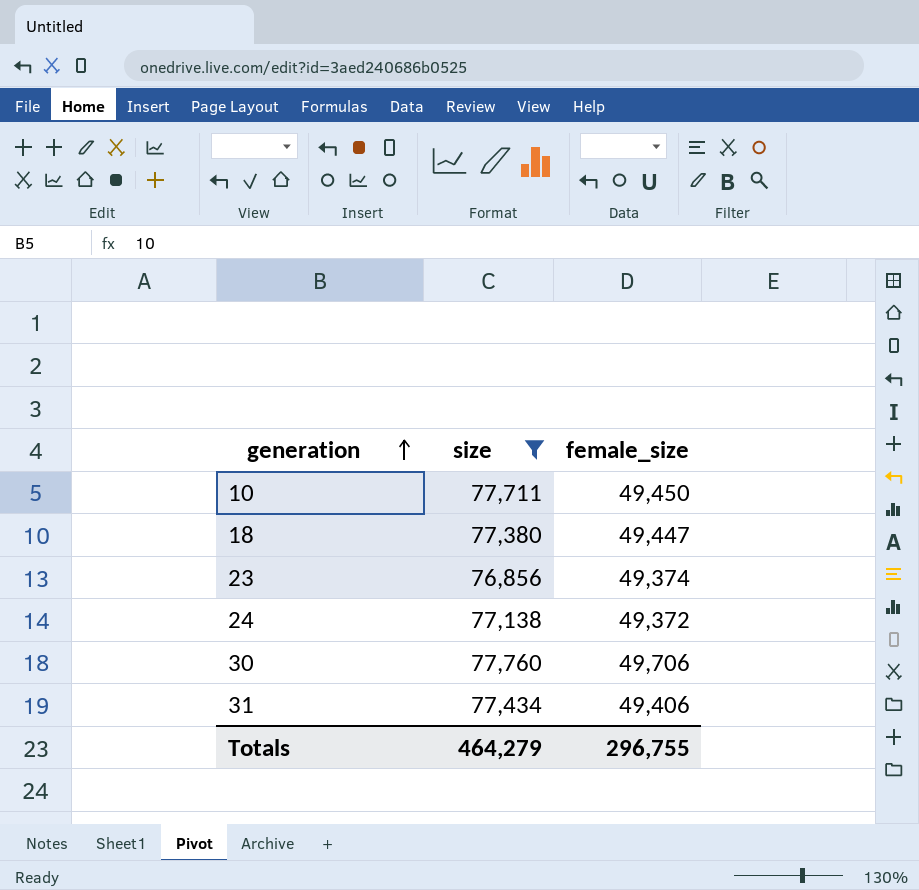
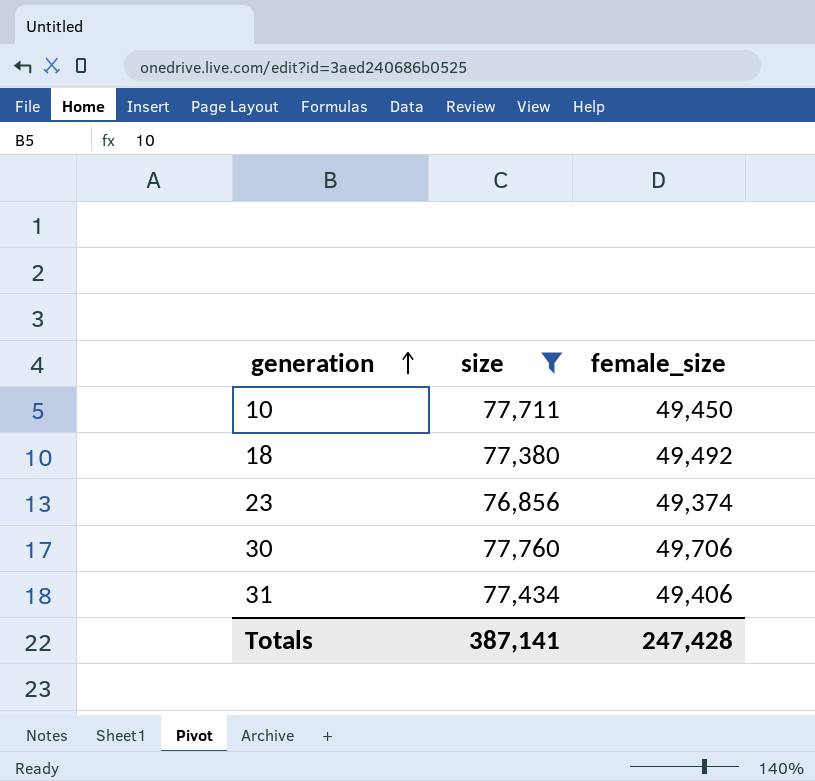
row 24: 77,138 | 49,372 -> none
18 | female_size: 49,447 -> 49,492
Totals | size: 464,279 -> 387,141
Totals | female_size: 296,755 -> 247,428

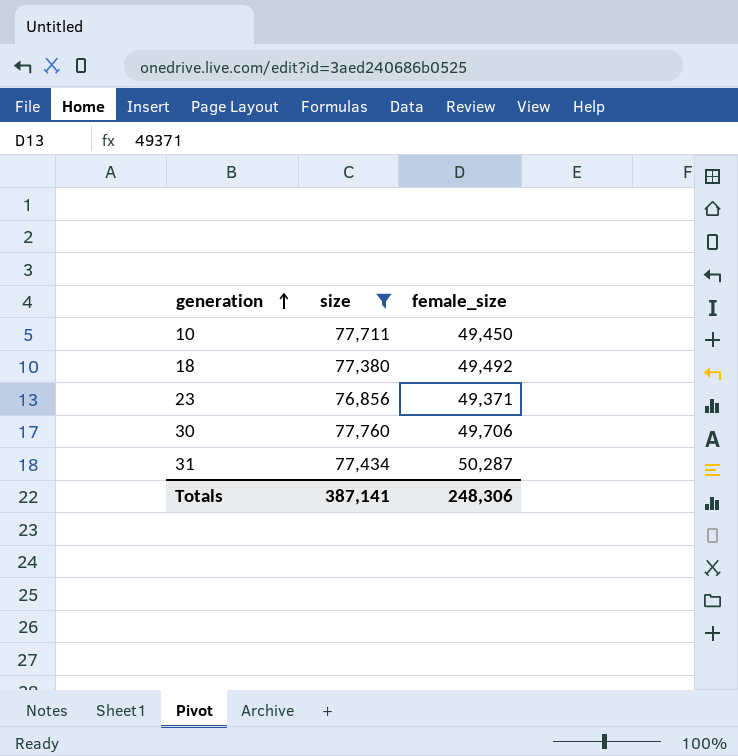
23 | female_size: 49,374 -> 49,371
31 | female_size: 49,406 -> 50,287
Totals | female_size: 247,428 -> 248,306

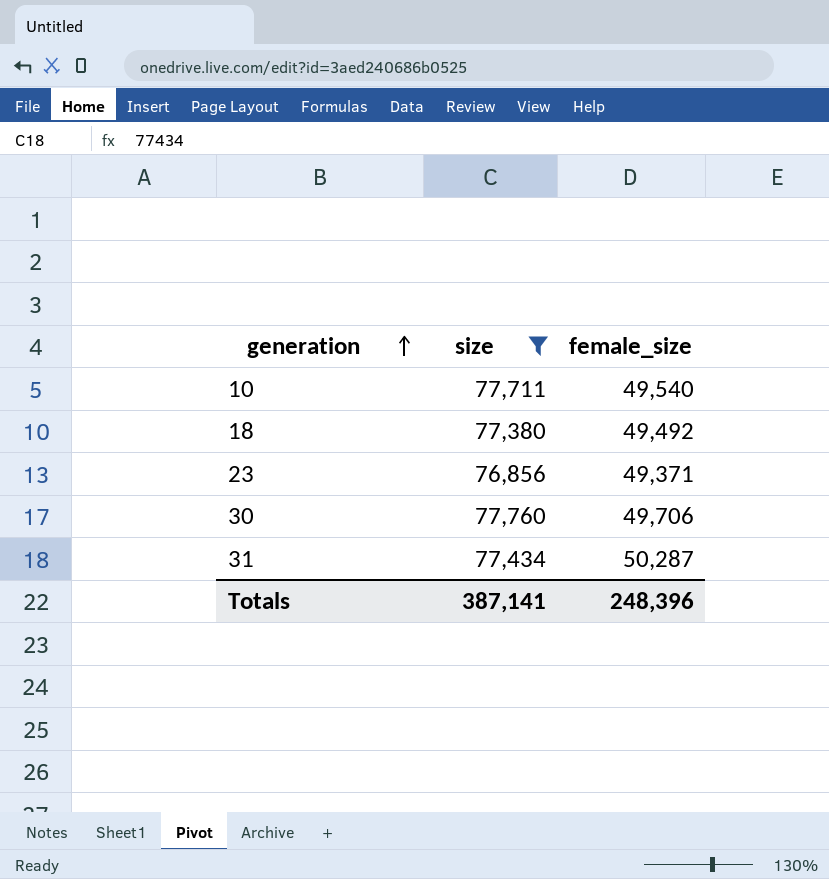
10 | female_size: 49,450 -> 49,540
Totals | female_size: 248,306 -> 248,396

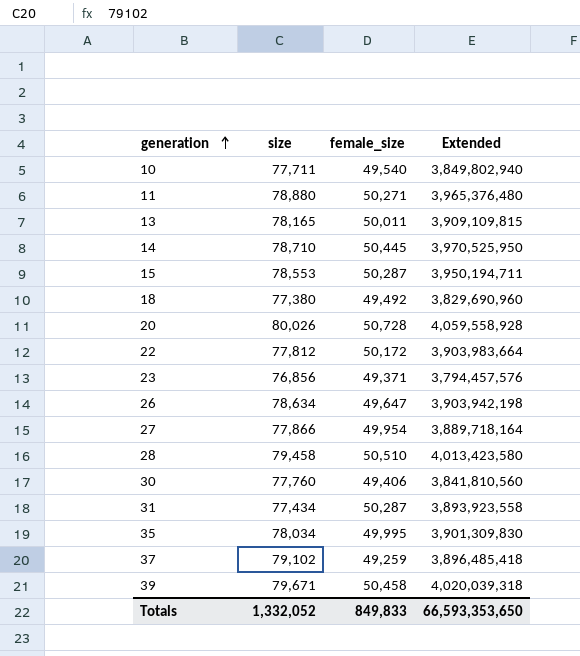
filter: size <= 77,760 -> none
column Extended | formula: none -> [size] * [female_size]
30 | female_size: 49,706 -> 49,406
Totals | size: 387,141 -> 1,332,052
Totals | female_size: 248,396 -> 849,833

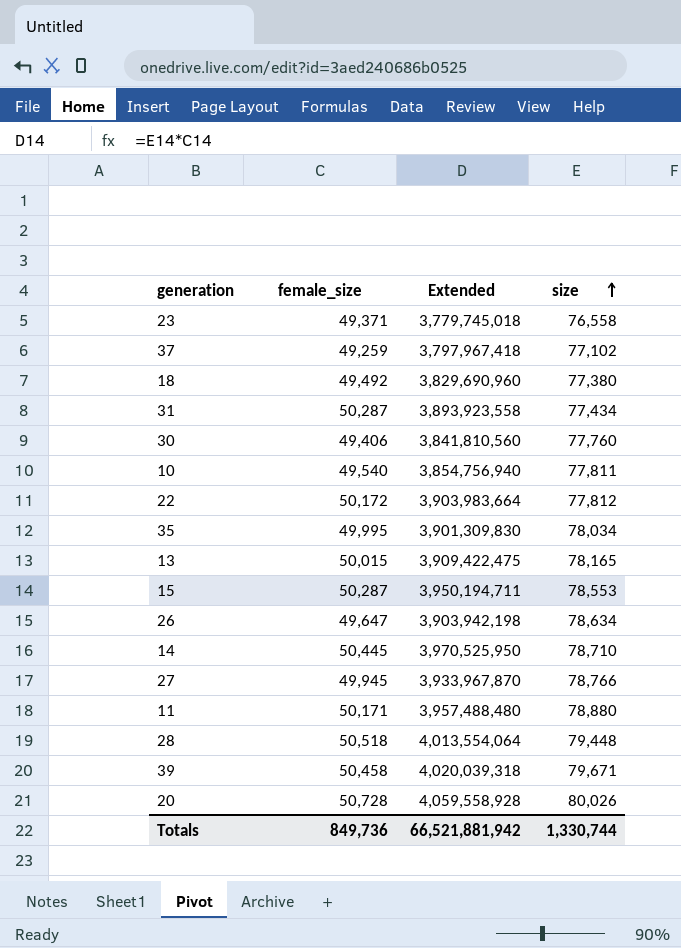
row order: generation ascending -> size ascending
column size | position: 2 -> 4
23 | Extended: 3,794,457,576 -> 3,779,745,018
23 | size: 76,856 -> 76,558
37 | Extended: 3,896,485,418 -> 3,797,967,418
37 | size: 79,102 -> 77,102
10 | Extended: 3,849,802,940 -> 3,854,756,940
10 | size: 77,711 -> 77,811
13 | female_size: 50,011 -> 50,015
13 | Extended: 3,909,109,815 -> 3,909,422,475
27 | female_size: 49,954 -> 49,945
27 | Extended: 3,889,718,164 -> 3,933,967,870
27 | size: 77,866 -> 78,766
11 | female_size: 50,271 -> 50,171
11 | Extended: 3,965,376,480 -> 3,957,488,480
28 | female_size: 50,510 -> 50,518
28 | Extended: 4,013,423,580 -> 4,013,554,064
28 | size: 79,458 -> 79,448
Totals | female_size: 849,833 -> 849,736
Totals | Extended: 66,593,353,650 -> 66,521,881,942
Totals | size: 1,332,052 -> 1,330,744

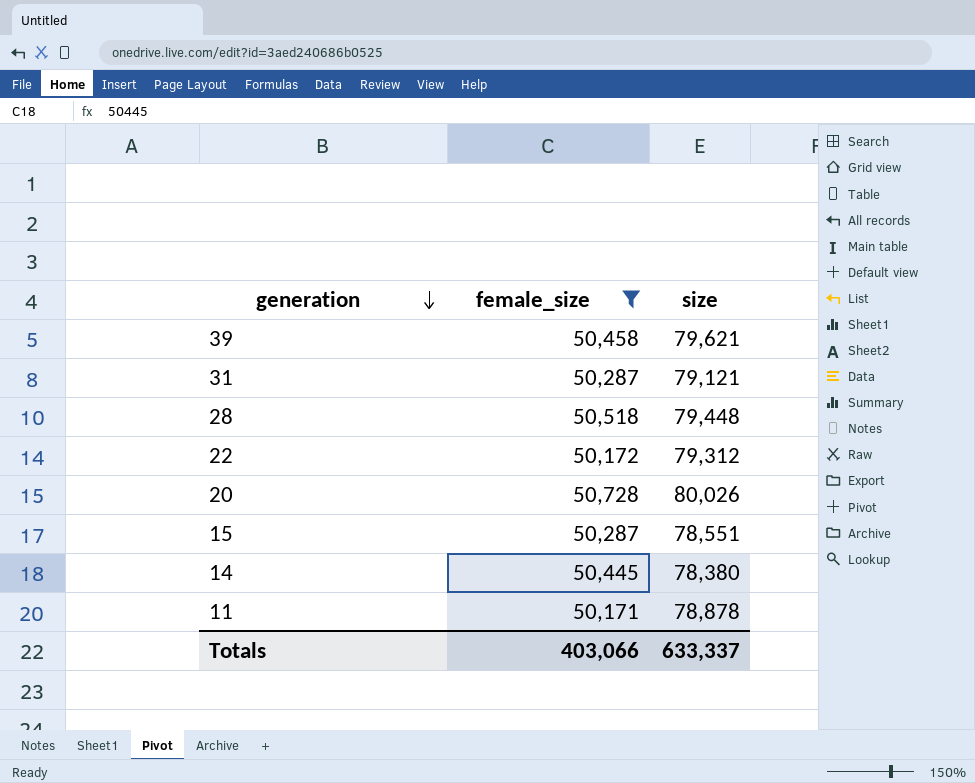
filter: none -> female_size >= 50,171
row order: size ascending -> generation descending
column Extended | formula: [female_size] * [size] -> none
39 | size: 79,671 -> 79,621
31 | size: 77,434 -> 79,121
22 | size: 77,812 -> 79,312
15 | size: 78,553 -> 78,551
14 | size: 78,710 -> 78,380
11 | size: 78,880 -> 78,878
Totals | female_size: 849,736 -> 403,066
Totals | size: 1,330,744 -> 633,337

